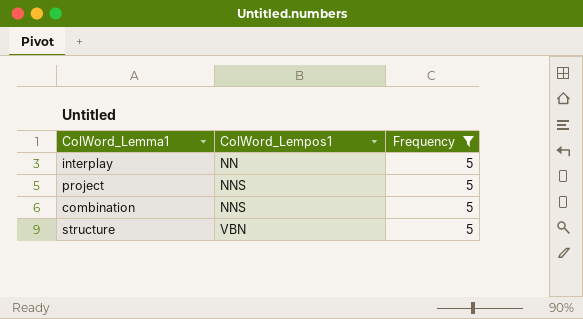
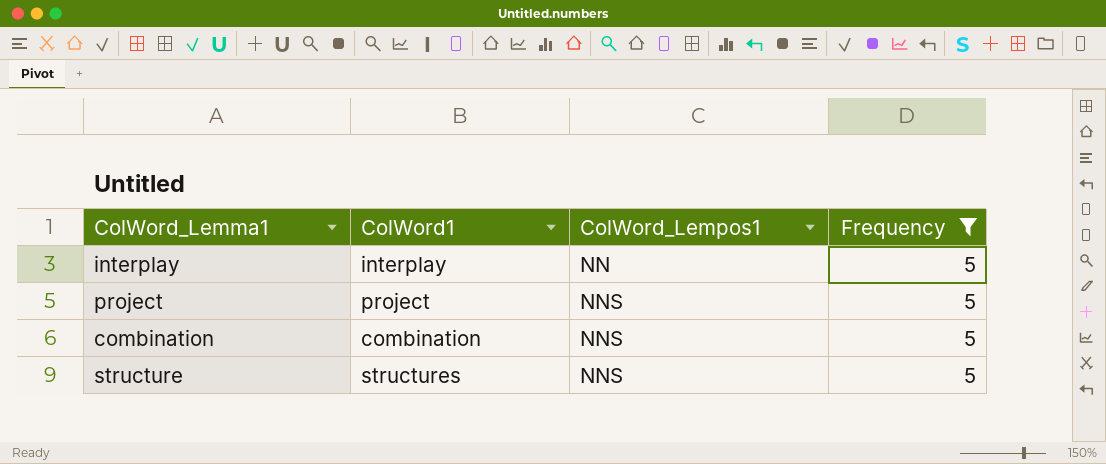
column ColWord1 | position: none -> 2
structure | ColWord_Lempos1: VBN -> NNS

